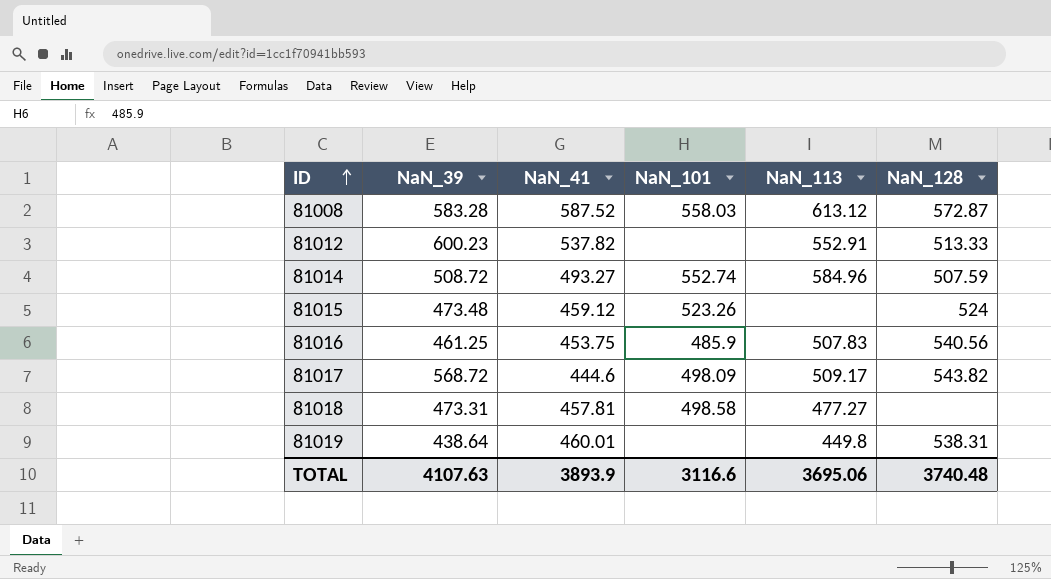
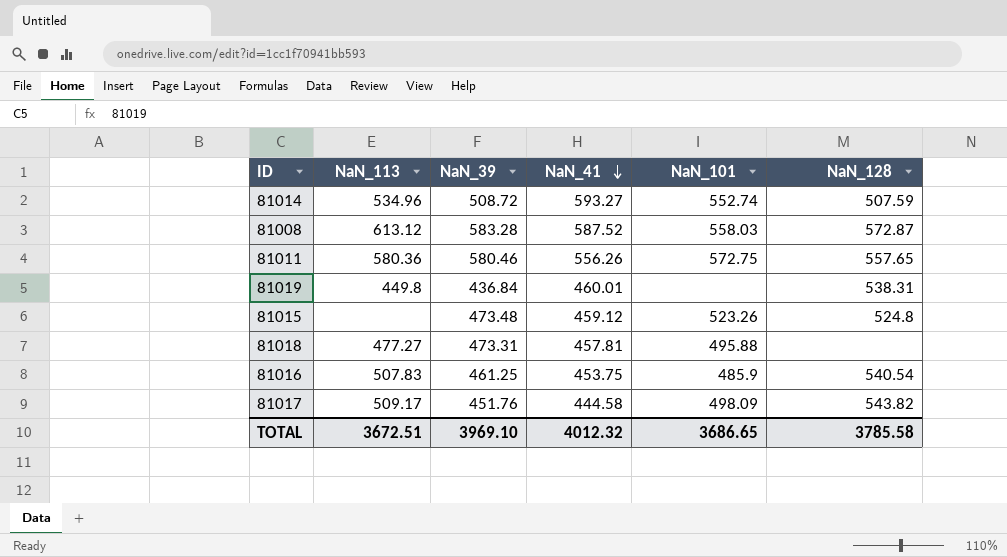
row order: ID ascending -> NaN_41 descending
column NaN_113 | position: 5 -> 2
row 81012: 600.23 | 537.82 | none | 552.91 | 513.33 -> none
81014 | NaN_113: 584.96 -> 534.96
81014 | NaN_41: 493.27 -> 593.27
row 81011: none -> 580.36 | 580.46 | 556.26 | 572.75 | 557.65
81019 | NaN_39: 438.64 -> 436.84
81015 | NaN_128: 524 -> 524.8
81018 | NaN_101: 498.58 -> 495.88
81016 | NaN_128: 540.56 -> 540.54
81017 | NaN_39: 568.72 -> 451.76
81017 | NaN_41: 444.6 -> 444.58
TOTAL | NaN_113: 3695.06 -> 3672.51
TOTAL | NaN_39: 4107.63 -> 3969.10
TOTAL | NaN_41: 3893.9 -> 4012.32
TOTAL | NaN_101: 3116.6 -> 3686.65
TOTAL | NaN_128: 3740.48 -> 3785.58

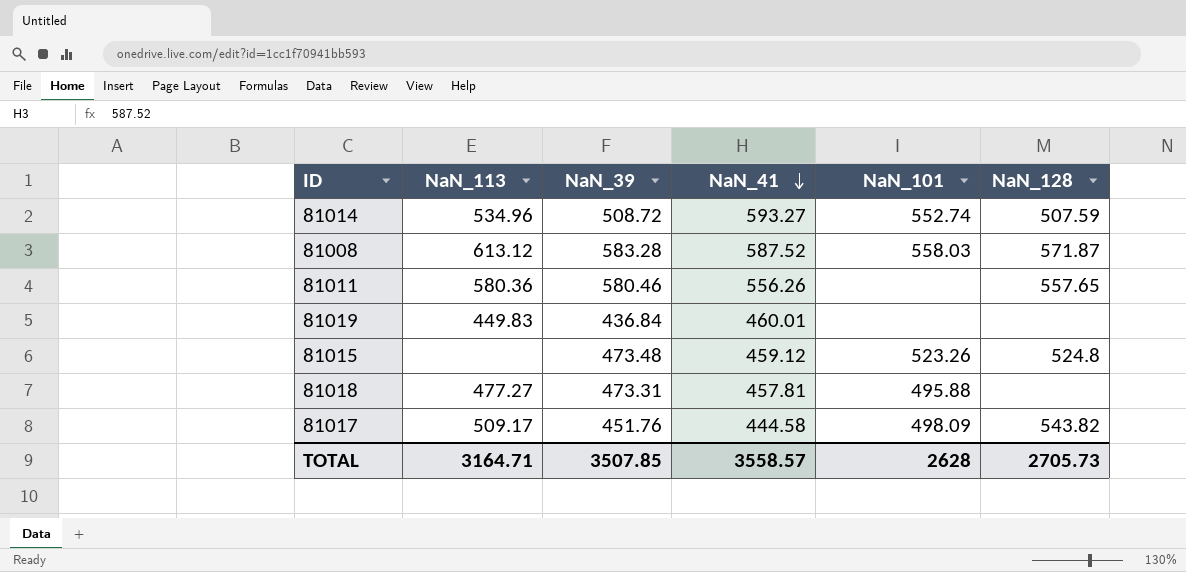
row 81016: 507.83 | 461.25 | 453.75 | 485.9 | 540.54 -> none
81008 | NaN_128: 572.87 -> 571.87
81011 | NaN_101: 572.75 -> none
81019 | NaN_113: 449.8 -> 449.83
81019 | NaN_128: 538.31 -> none
TOTAL | NaN_113: 3672.51 -> 3164.71
TOTAL | NaN_39: 3969.10 -> 3507.85
TOTAL | NaN_41: 4012.32 -> 3558.57
TOTAL | NaN_101: 3686.65 -> 2628
TOTAL | NaN_128: 3785.58 -> 2705.73

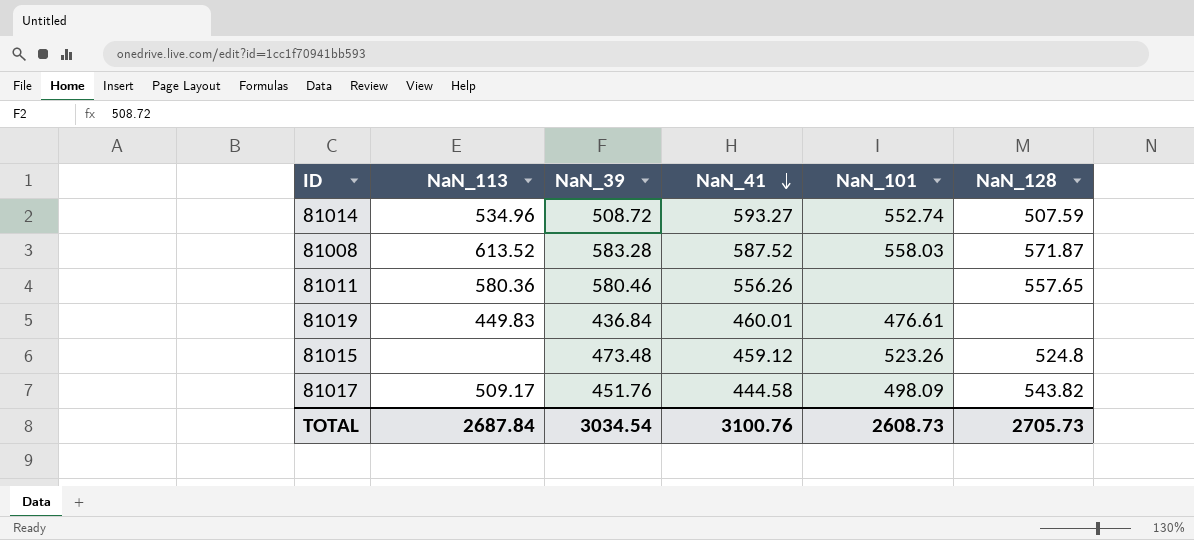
row 81018: 477.27 | 473.31 | 457.81 | 495.88 | none -> none
81008 | NaN_113: 613.12 -> 613.52
81019 | NaN_101: none -> 476.61
TOTAL | NaN_113: 3164.71 -> 2687.84
TOTAL | NaN_39: 3507.85 -> 3034.54
TOTAL | NaN_41: 3558.57 -> 3100.76
TOTAL | NaN_101: 2628 -> 2608.73

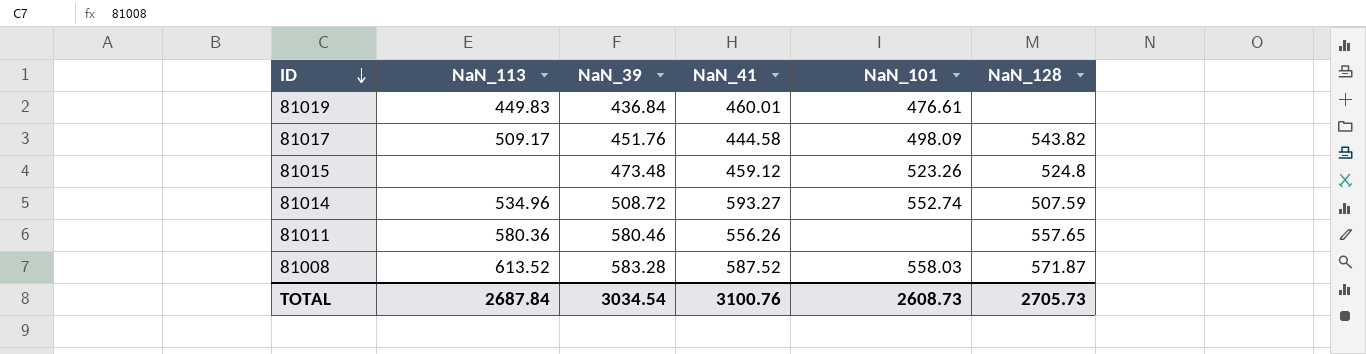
row order: NaN_41 descending -> ID descending

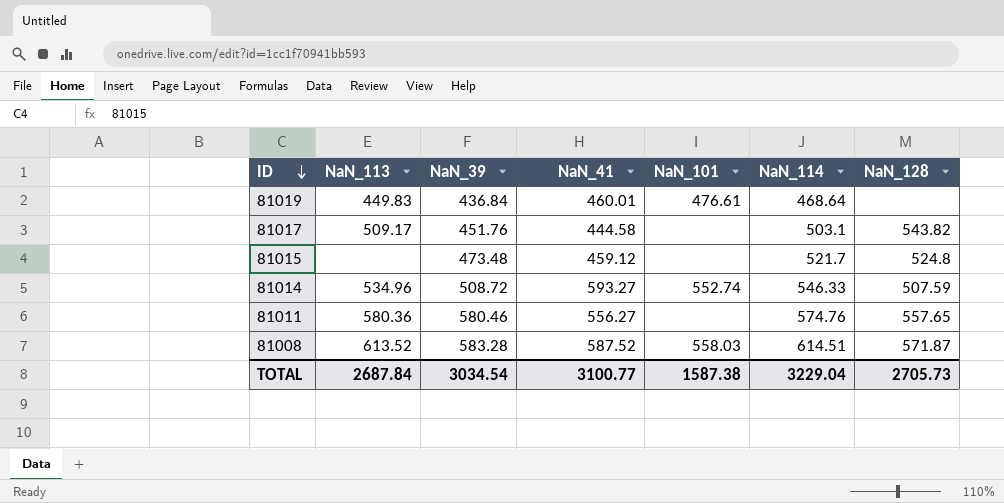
column NaN_114 | position: none -> 6
81017 | NaN_101: 498.09 -> none
81015 | NaN_101: 523.26 -> none
81011 | NaN_41: 556.26 -> 556.27
TOTAL | NaN_41: 3100.76 -> 3100.77
TOTAL | NaN_101: 2608.73 -> 1587.38

